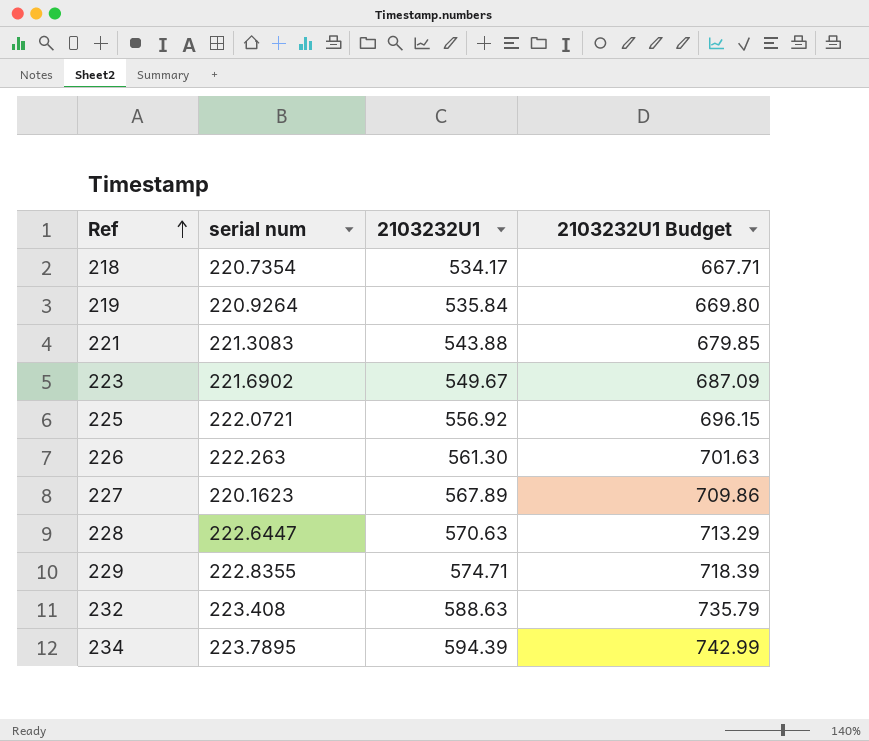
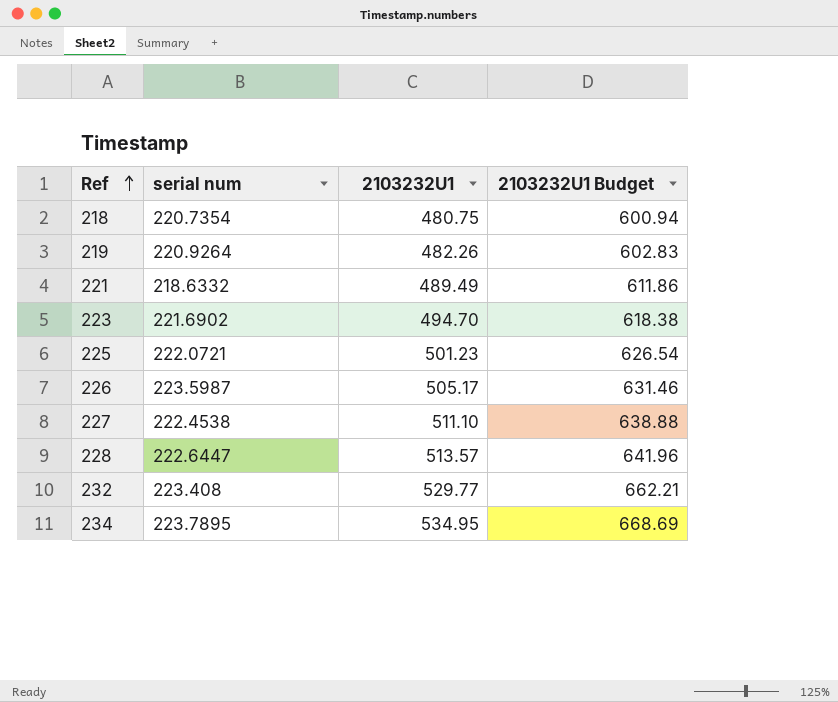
row 229: 222.8355 | 574.71 | 718.39 -> none
218 | 2103232U1: 534.17 -> 480.75
218 | 2103232U1 Budget: 667.71 -> 600.94
219 | 2103232U1: 535.84 -> 482.26
219 | 2103232U1 Budget: 669.80 -> 602.83
221 | serial num: 221.3083 -> 218.6332
221 | 2103232U1: 543.88 -> 489.49
221 | 2103232U1 Budget: 679.85 -> 611.86
223 | 2103232U1: 549.67 -> 494.70
223 | 2103232U1 Budget: 687.09 -> 618.38
225 | 2103232U1: 556.92 -> 501.23
225 | 2103232U1 Budget: 696.15 -> 626.54
226 | serial num: 222.263 -> 223.5987
226 | 2103232U1: 561.30 -> 505.17
226 | 2103232U1 Budget: 701.63 -> 631.46
227 | serial num: 220.1623 -> 222.4538
227 | 2103232U1: 567.89 -> 511.10
227 | 2103232U1 Budget: 709.86 -> 638.88
228 | 2103232U1: 570.63 -> 513.57
228 | 2103232U1 Budget: 713.29 -> 641.96
232 | 2103232U1: 588.63 -> 529.77
232 | 2103232U1 Budget: 735.79 -> 662.21
234 | 2103232U1: 594.39 -> 534.95
234 | 2103232U1 Budget: 742.99 -> 668.69

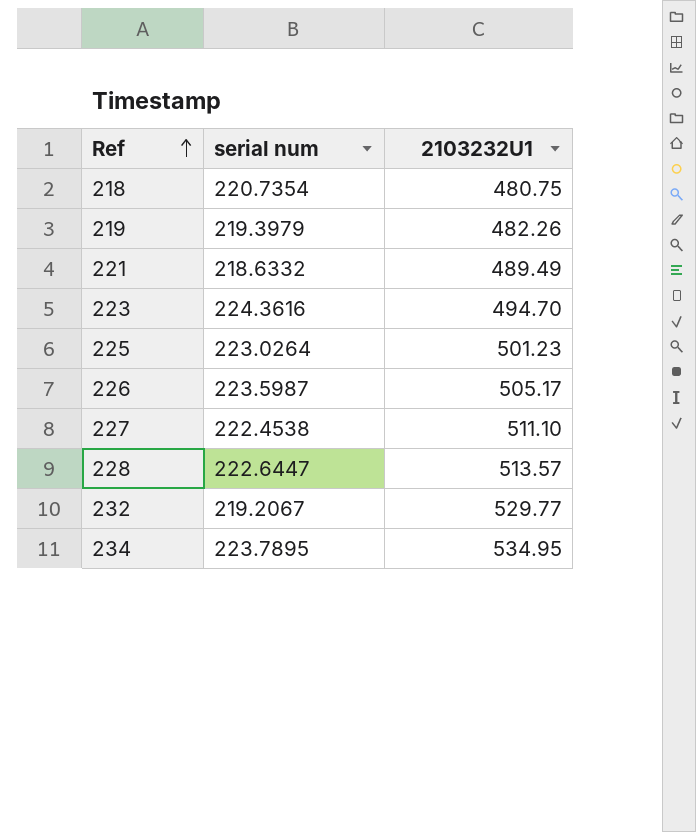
column 2103232U1 Budget | formula: [2103232U1] * 1.25 -> none
219 | serial num: 220.9264 -> 219.3979
223 | serial num: 221.6902 -> 224.3616
225 | serial num: 222.0721 -> 223.0264
232 | serial num: 223.408 -> 219.2067

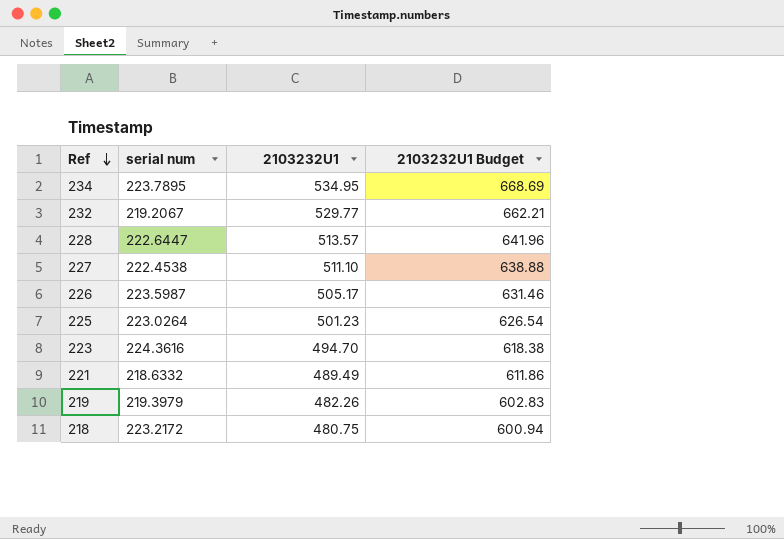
row order: Ref ascending -> Ref descending
column 2103232U1 Budget | formula: none -> [2103232U1] * 1.25
218 | serial num: 220.7354 -> 223.2172

